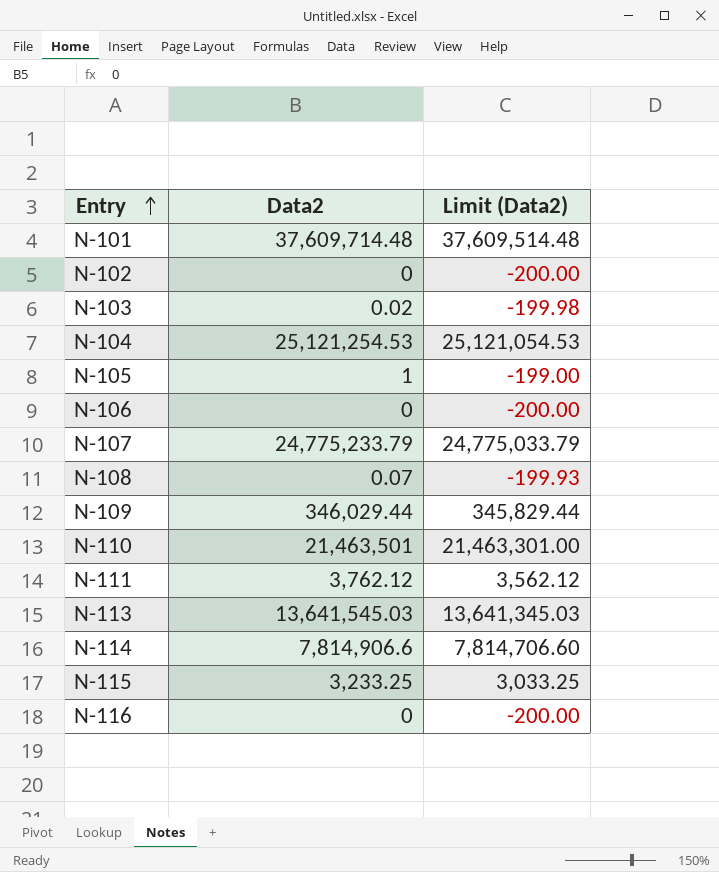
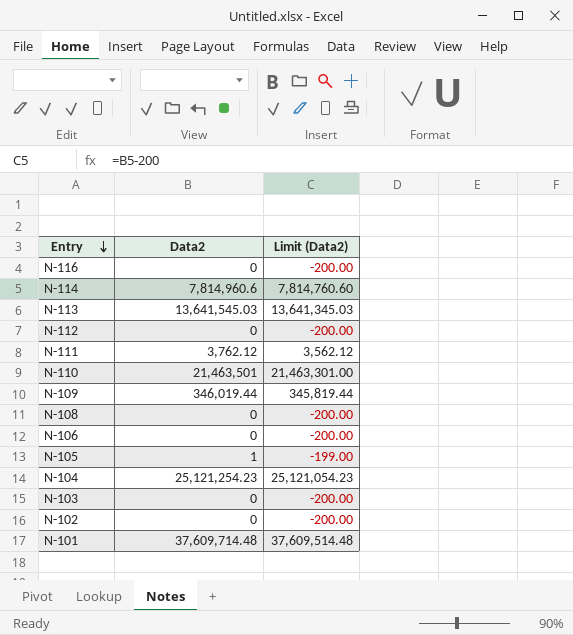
row order: Entry ascending -> Entry descending
row N-107: 24,775,233.79 | 24,775,033.79 -> none
row N-115: 3,233.25 | 3,033.25 -> none
N-114 | Data2: 7,814,906.6 -> 7,814,960.6
N-114 | Limit (Data2): 7,814,706.60 -> 7,814,760.60
row N-112: none -> 0 | -200.00
N-109 | Data2: 346,029.44 -> 346,019.44
N-109 | Limit (Data2): 345,829.44 -> 345,819.44
N-108 | Data2: 0.07 -> 0
N-108 | Limit (Data2): -199.93 -> -200.00
N-104 | Data2: 25,121,254.53 -> 25,121,254.23
N-104 | Limit (Data2): 25,121,054.53 -> 25,121,054.23
N-103 | Data2: 0.02 -> 0
N-103 | Limit (Data2): -199.98 -> -200.00

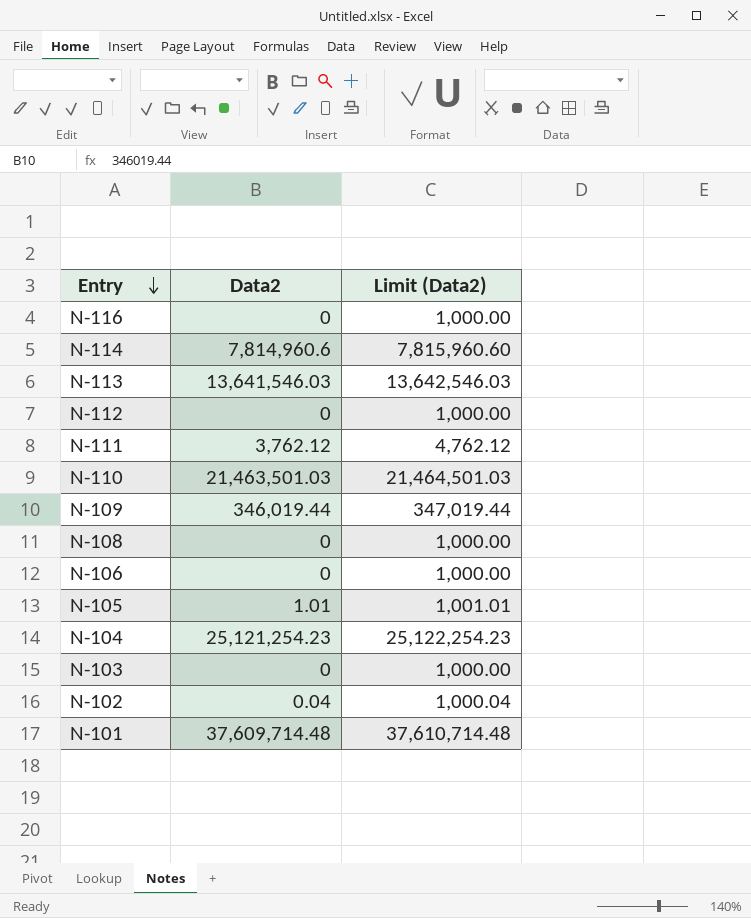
column Limit (Data2) | formula: [Data2] - 200 -> [Data2] + 1000
N-113 | Data2: 13,641,545.03 -> 13,641,546.03
N-110 | Data2: 21,463,501 -> 21,463,501.03
N-105 | Data2: 1 -> 1.01
N-102 | Data2: 0 -> 0.04

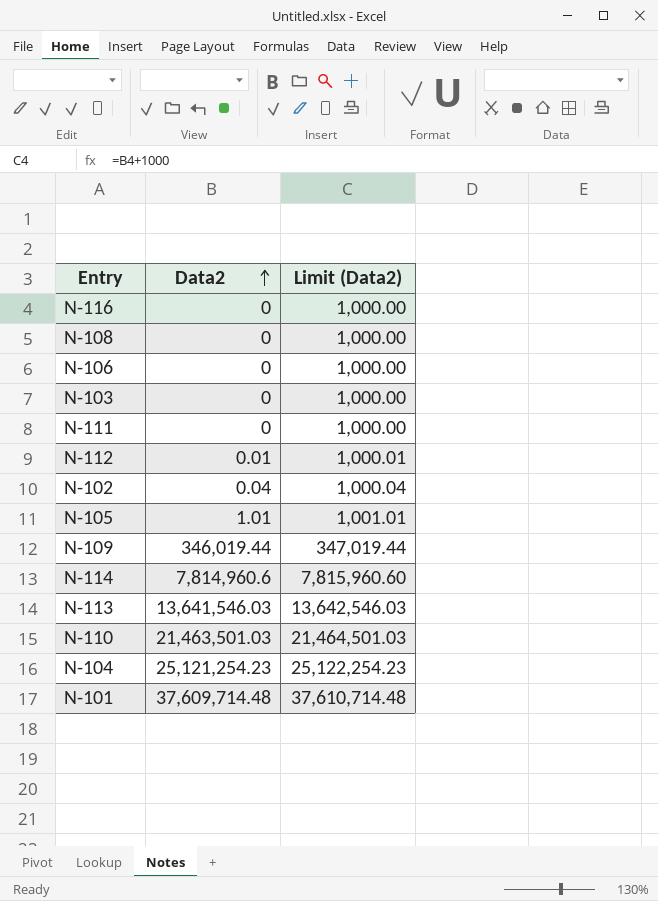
row order: Entry descending -> Data2 ascending
N-111 | Data2: 3,762.12 -> 0
N-111 | Limit (Data2): 4,762.12 -> 1,000.00
N-112 | Data2: 0 -> 0.01
N-112 | Limit (Data2): 1,000.00 -> 1,000.01

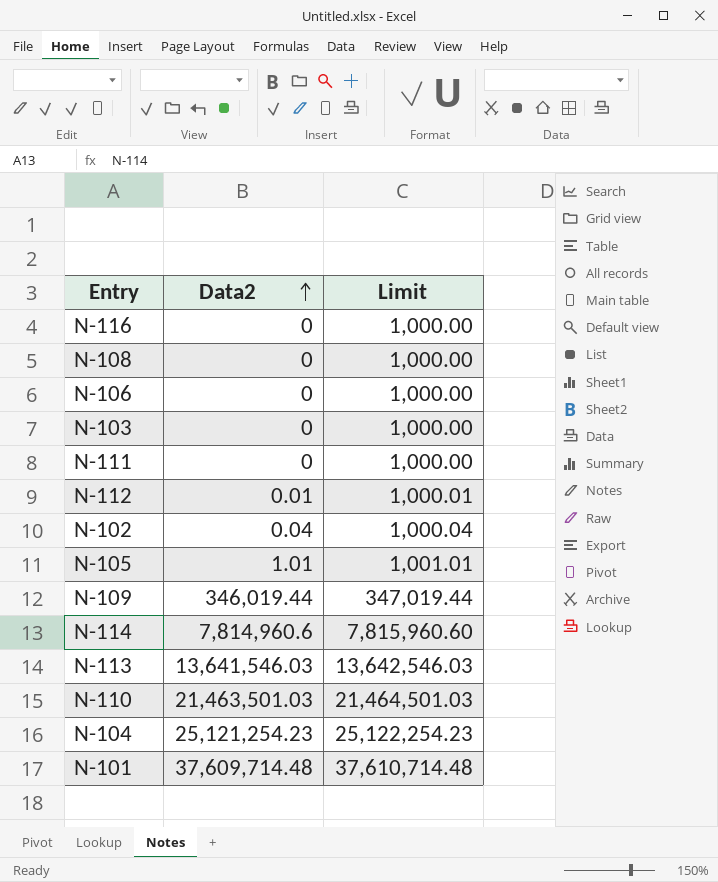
column name: Limit (Data2) -> Limit

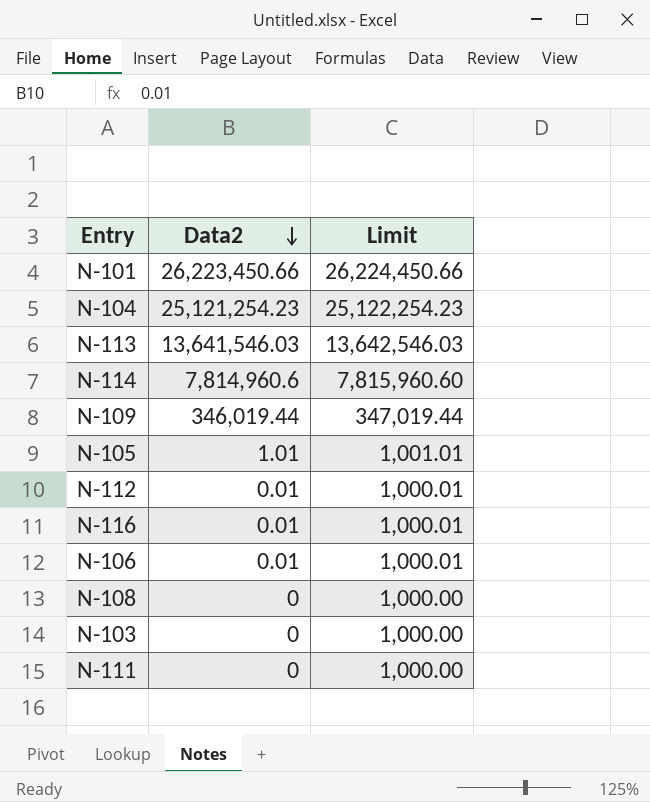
row order: Data2 ascending -> Data2 descending
row N-102: 0.04 | 1,000.04 -> none
row N-110: 21,463,501.03 | 21,464,501.03 -> none
N-101 | Data2: 37,609,714.48 -> 26,223,450.66
N-101 | Limit: 37,610,714.48 -> 26,224,450.66
N-116 | Data2: 0 -> 0.01
N-116 | Limit: 1,000.00 -> 1,000.01
N-106 | Data2: 0 -> 0.01
N-106 | Limit: 1,000.00 -> 1,000.01

